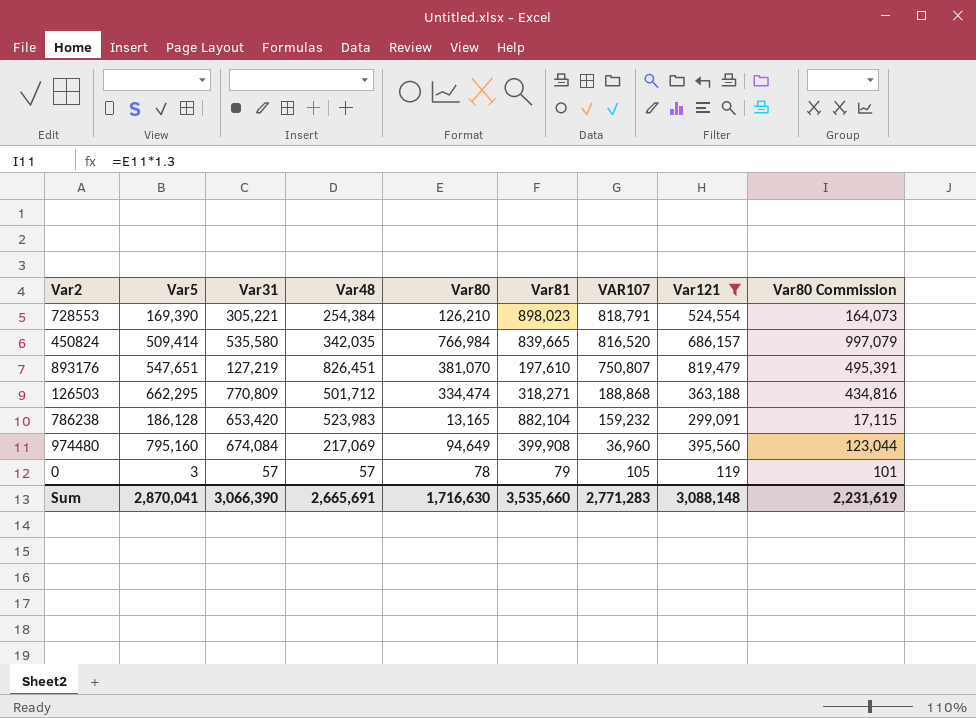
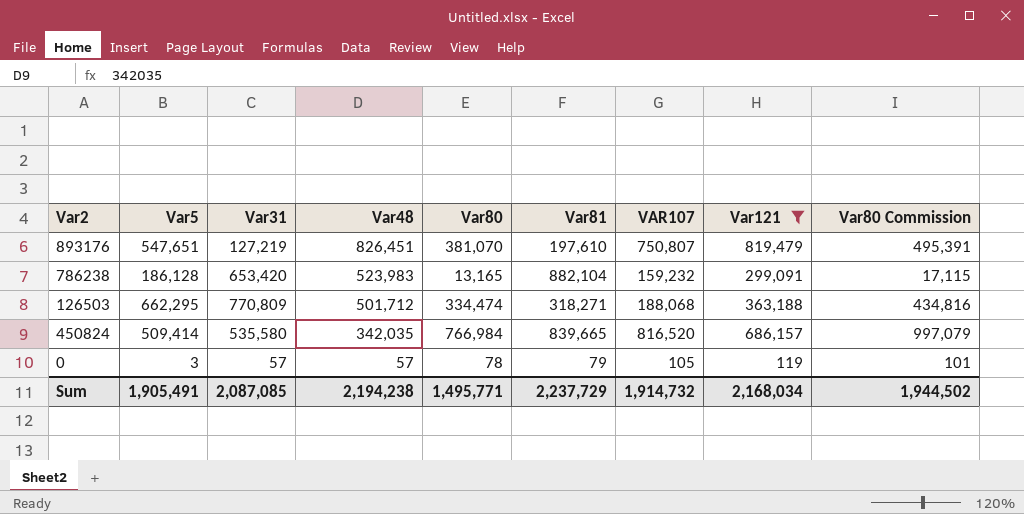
row order: VAR107 descending -> Var48 descending
row 728553: 169,390 | 305,221 | 254,384 | 126,210 | 898,023 | 818,791 | 524,554 | 164,073 -> none
row 974480: 795,160 | 674,084 | 217,069 | 94,649 | 399,908 | 36,960 | 395,560 | 123,044 -> none
126503 | VAR107: 188,868 -> 188,068
Sum | Var5: 2,870,041 -> 1,905,491
Sum | Var31: 3,066,390 -> 2,087,085
Sum | Var48: 2,665,691 -> 2,194,238
Sum | Var80: 1,716,630 -> 1,495,771
Sum | Var81: 3,535,660 -> 2,237,729
Sum | VAR107: 2,771,283 -> 1,914,732
Sum | Var121: 3,088,148 -> 2,168,034
Sum | Var80 Commission: 2,231,619 -> 1,944,502

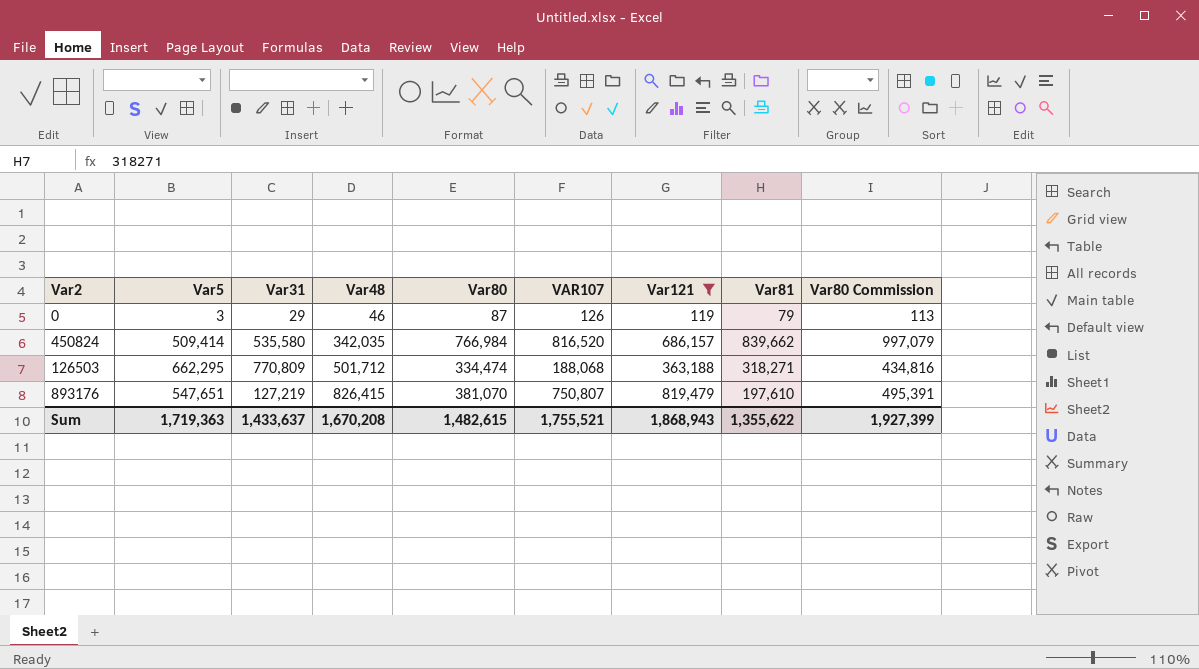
row order: Var48 descending -> Var48 ascending
column Var81 | position: 6 -> 8
row 786238: 186,128 | 653,420 | 523,983 | 13,165 | 882,104 | 159,232 | 299,091 | 17,115 -> none
0 | Var31: 57 -> 29
0 | Var48: 57 -> 46
0 | Var80: 78 -> 87
0 | VAR107: 105 -> 126
0 | Var80 Commission: 101 -> 113
450824 | Var81: 839,665 -> 839,662
893176 | Var48: 826,451 -> 826,415
Sum | Var5: 1,905,491 -> 1,719,363
Sum | Var31: 2,087,085 -> 1,433,637
Sum | Var48: 2,194,238 -> 1,670,208
Sum | Var80: 1,495,771 -> 1,482,615
Sum | VAR107: 1,914,732 -> 1,755,521
Sum | Var121: 2,168,034 -> 1,868,943
Sum | Var81: 2,237,729 -> 1,355,622
Sum | Var80 Commission: 1,944,502 -> 1,927,399

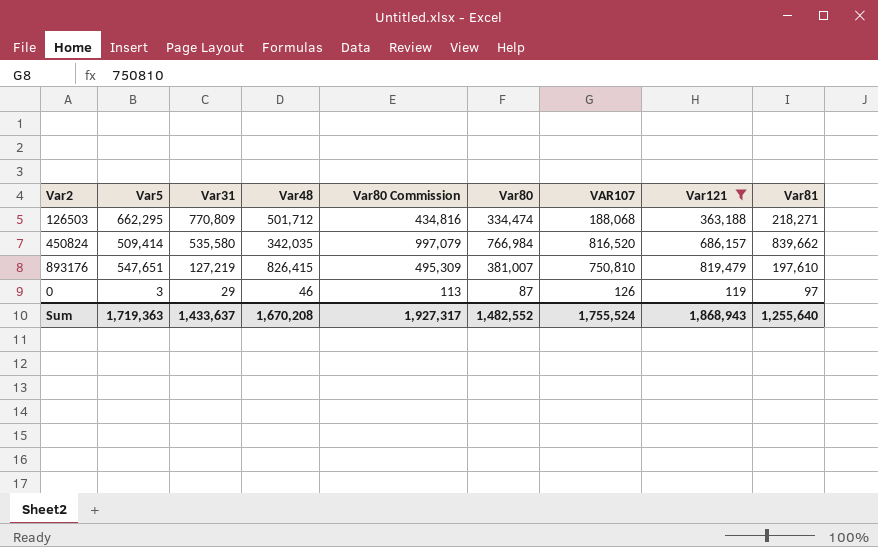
row order: Var48 ascending -> Var31 descending
column Var80 Commission | position: 9 -> 5
126503 | Var81: 318,271 -> 218,271
893176 | Var80 Commission: 495,391 -> 495,309
893176 | Var80: 381,070 -> 381,007
893176 | VAR107: 750,807 -> 750,810
0 | Var81: 79 -> 97
Sum | Var80 Commission: 1,927,399 -> 1,927,317
Sum | Var80: 1,482,615 -> 1,482,552
Sum | VAR107: 1,755,521 -> 1,755,524
Sum | Var81: 1,355,622 -> 1,255,640

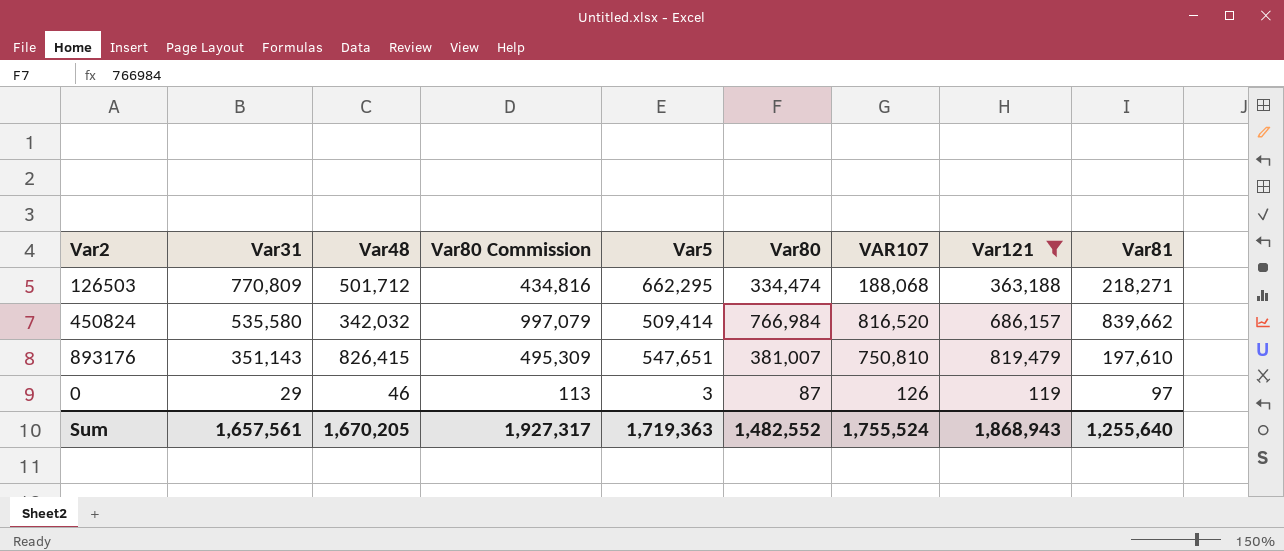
column Var5 | position: 2 -> 5
450824 | Var48: 342,035 -> 342,032
893176 | Var31: 127,219 -> 351,143
Sum | Var31: 1,433,637 -> 1,657,561
Sum | Var48: 1,670,208 -> 1,670,205

